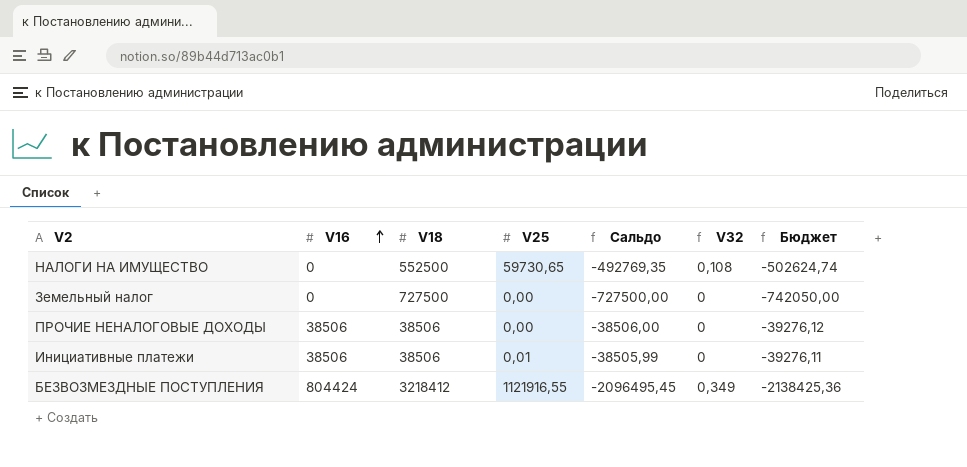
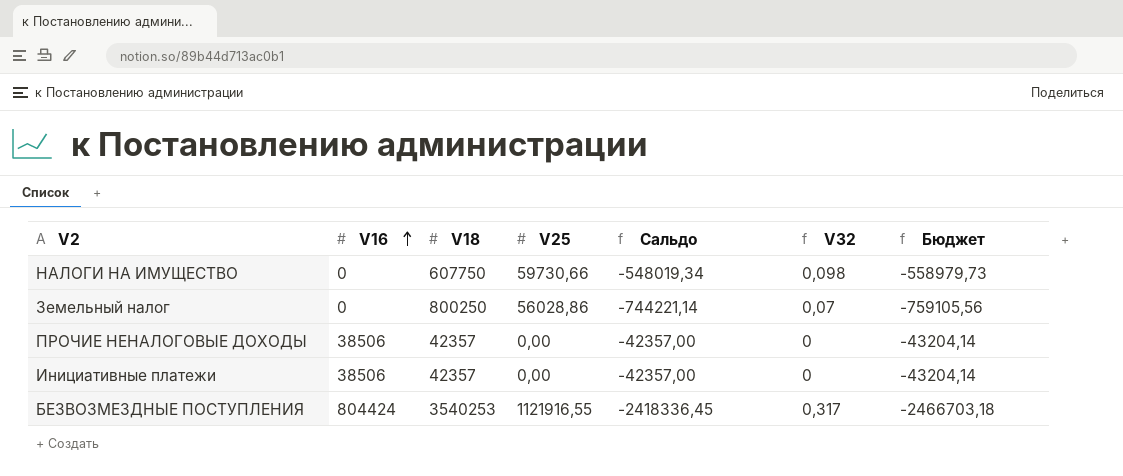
НАЛОГИ НА ИМУЩЕСТВО | V18: 552500 -> 607750
НАЛОГИ НА ИМУЩЕСТВО | V25: 59730,65 -> 59730,66
НАЛОГИ НА ИМУЩЕСТВО | Сальдо: -492769,35 -> -548019,34
НАЛОГИ НА ИМУЩЕСТВО | V32: 0,108 -> 0,098
НАЛОГИ НА ИМУЩЕСТВО | Бюджет: -502624,74 -> -558979,73
Земельный налог | V18: 727500 -> 800250
Земельный налог | V25: 0,00 -> 56028,86
Земельный налог | Сальдо: -727500,00 -> -744221,14
Земельный налог | V32: 0 -> 0,07
Земельный налог | Бюджет: -742050,00 -> -759105,56
ПРОЧИЕ НЕНАЛОГОВЫЕ ДОХОДЫ | V18: 38506 -> 42357
ПРОЧИЕ НЕНАЛОГОВЫЕ ДОХОДЫ | Сальдо: -38506,00 -> -42357,00
ПРОЧИЕ НЕНАЛОГОВЫЕ ДОХОДЫ | Бюджет: -39276,12 -> -43204,14
Инициативные платежи | V18: 38506 -> 42357
Инициативные платежи | V25: 0,01 -> 0,00
Инициативные платежи | Сальдо: -38505,99 -> -42357,00
Инициативные платежи | Бюджет: -39276,11 -> -43204,14
БЕЗВОЗМЕЗДНЫЕ ПОСТУПЛЕНИЯ | V18: 3218412 -> 3540253
БЕЗВОЗМЕЗДНЫЕ ПОСТУПЛЕНИЯ | Сальдо: -2096495,45 -> -2418336,45
БЕЗВОЗМЕЗДНЫЕ ПОСТУПЛЕНИЯ | V32: 0,349 -> 0,317
БЕЗВОЗМЕЗДНЫЕ ПОСТУПЛЕНИЯ | Бюджет: -2138425,36 -> -2466703,18

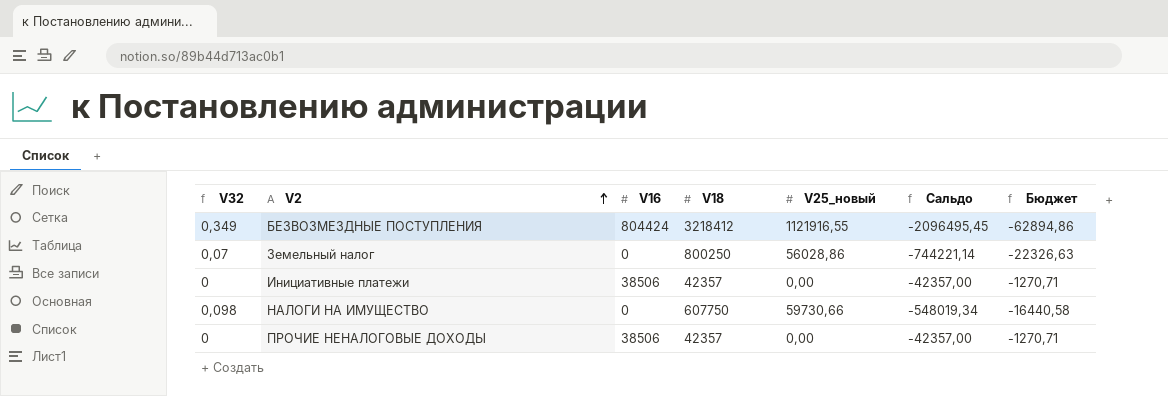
row order: V16 ascending -> V2 ascending
column V32 | position: 6 -> 1
column name: V25 -> V25_новый
column Бюджет | formula: [Сальдо] * 1,02 -> [Сальдо] * 0,03
БЕЗВОЗМЕЗДНЫЕ ПОСТУПЛЕНИЯ | V32: 0,317 -> 0,349
БЕЗВОЗМЕЗДНЫЕ ПОСТУПЛЕНИЯ | V18: 3540253 -> 3218412
БЕЗВОЗМЕЗДНЫЕ ПОСТУПЛЕНИЯ | Сальдо: -2418336,45 -> -2096495,45

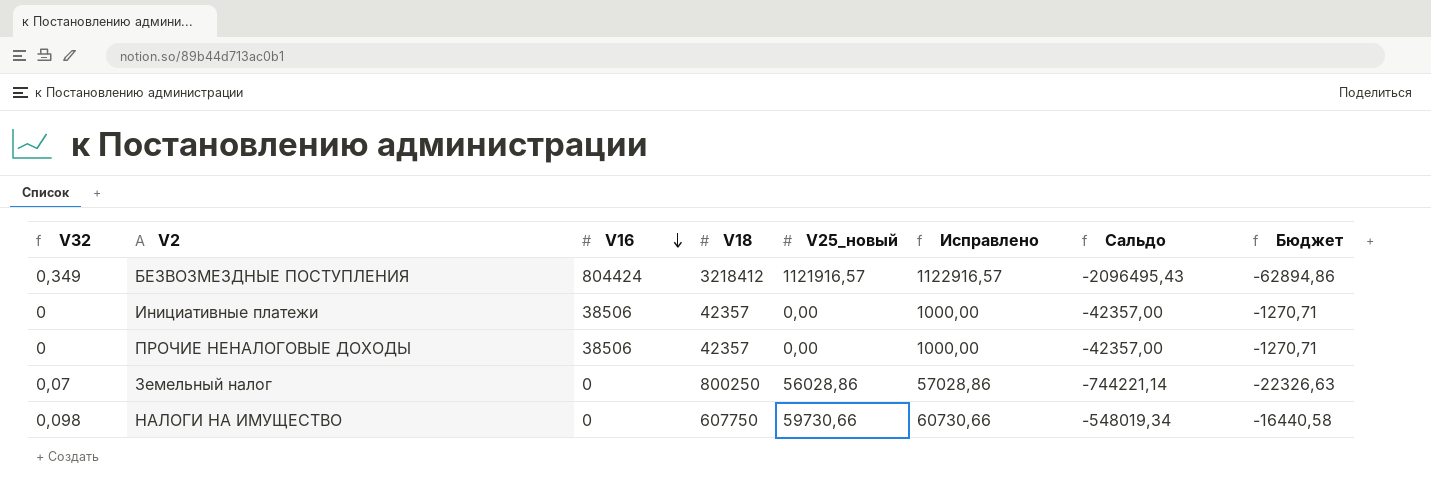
row order: V2 ascending -> V16 descending
column Исправлено | formula: none -> [V25_новый] + 1000
БЕЗВОЗМЕЗДНЫЕ ПОСТУПЛЕНИЯ | V25_новый: 1121916,55 -> 1121916,57
БЕЗВОЗМЕЗДНЫЕ ПОСТУПЛЕНИЯ | Сальдо: -2096495,45 -> -2096495,43

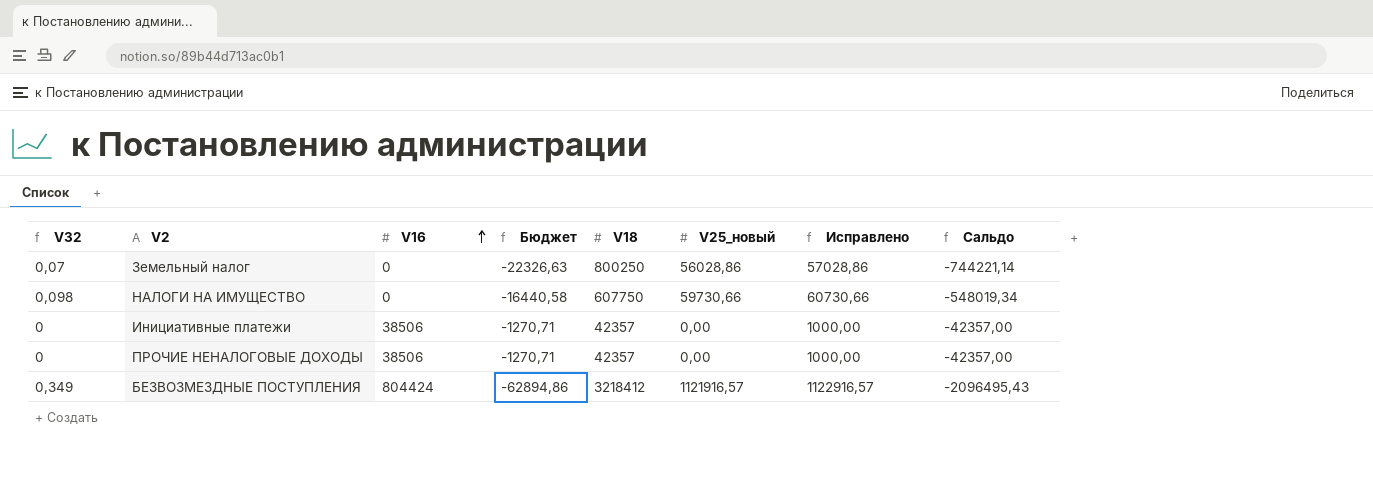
row order: V16 descending -> V16 ascending
column Бюджет | position: 8 -> 4

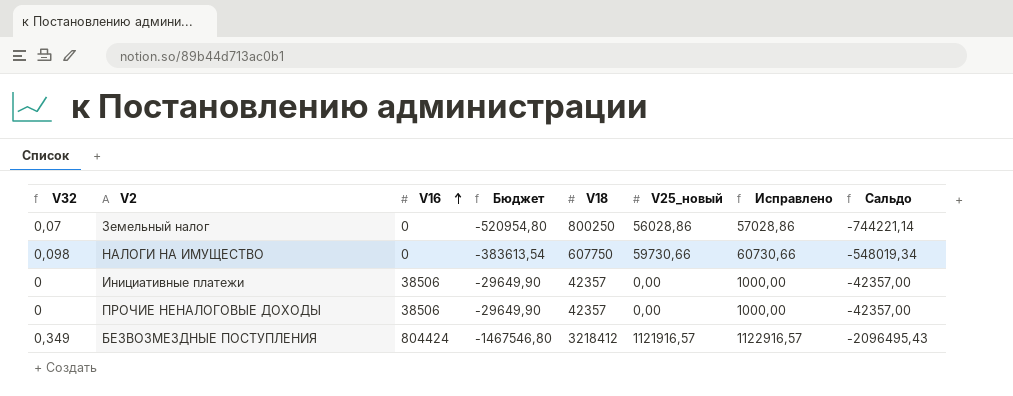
column Бюджет | formula: [Сальдо] * 0,03 -> [Сальдо] * 0,7

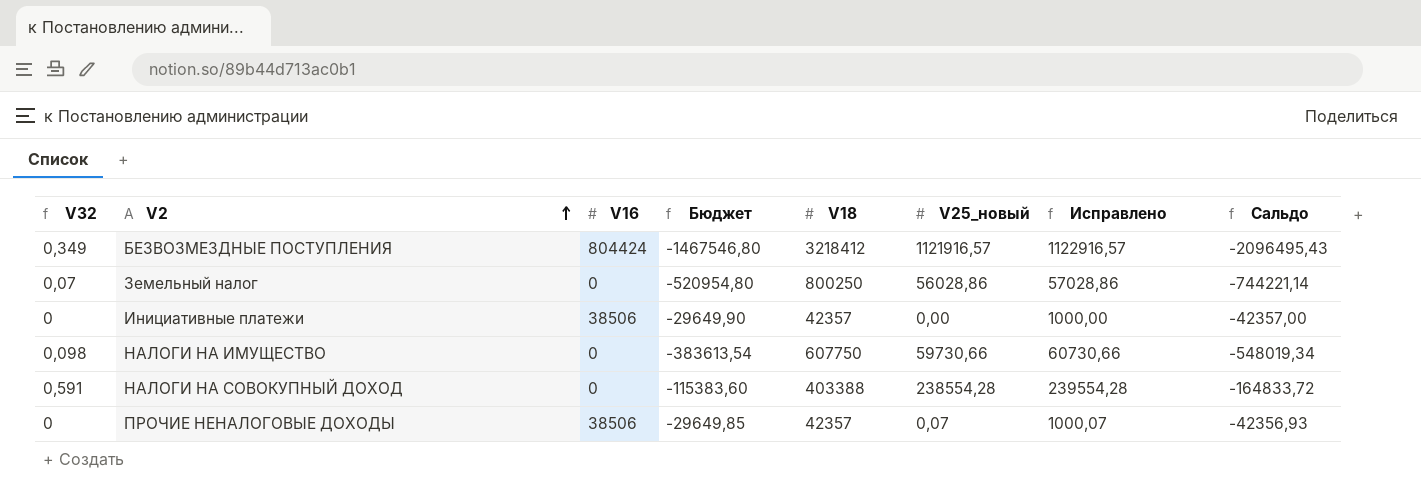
row order: V16 ascending -> V2 ascending
row НАЛОГИ НА СОВОКУПНЫЙ ДОХОД: none -> 0,591 | 0 | -115383,60 | 403388 | 238554,28 | 239554,28 | -164833,72
ПРОЧИЕ НЕНАЛОГОВЫЕ ДОХОДЫ | Бюджет: -29649,90 -> -29649,85
ПРОЧИЕ НЕНАЛОГОВЫЕ ДОХОДЫ | V25_новый: 0,00 -> 0,07
ПРОЧИЕ НЕНАЛОГОВЫЕ ДОХОДЫ | Исправлено: 1000,00 -> 1000,07
ПРОЧИЕ НЕНАЛОГОВЫЕ ДОХОДЫ | Сальдо: -42357,00 -> -42356,93

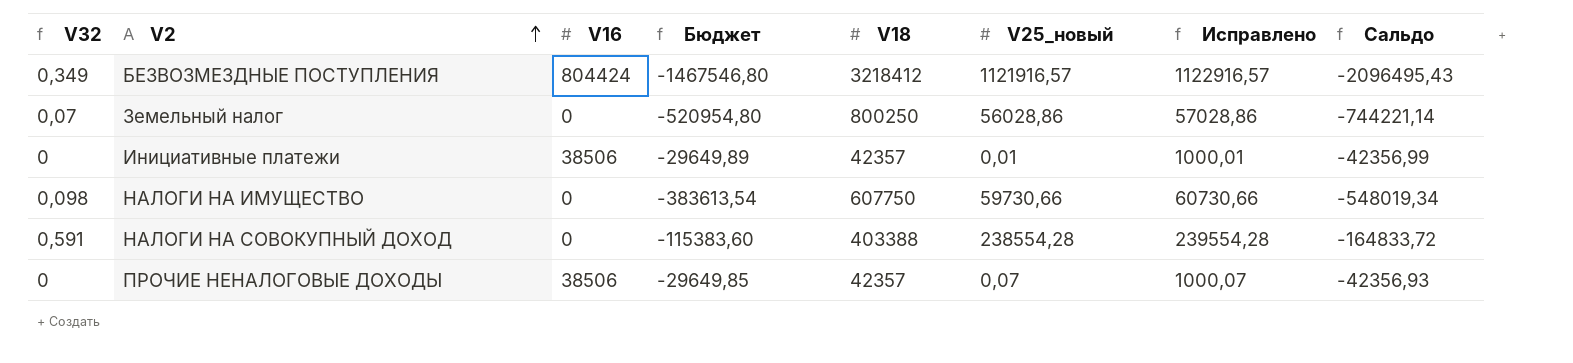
Инициативные платежи | Бюджет: -29649,90 -> -29649,89
Инициативные платежи | V25_новый: 0,00 -> 0,01
Инициативные платежи | Исправлено: 1000,00 -> 1000,01
Инициативные платежи | Сальдо: -42357,00 -> -42356,99

